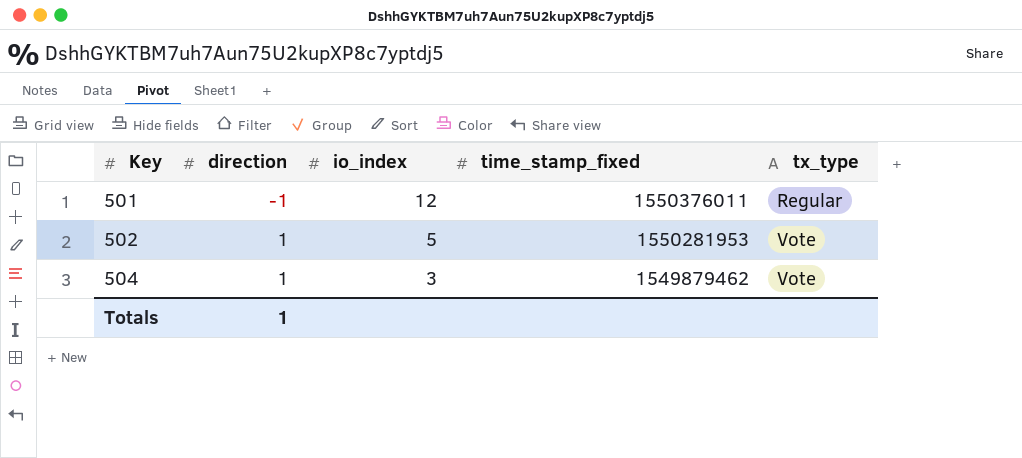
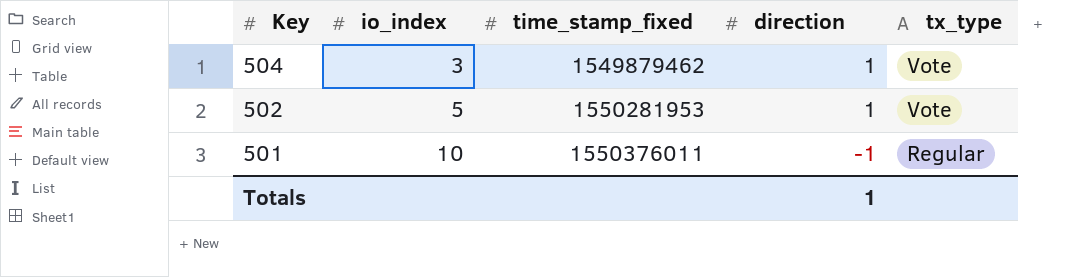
row order: Key ascending -> Key descending
column direction | position: 2 -> 4
501 | io_index: 12 -> 10

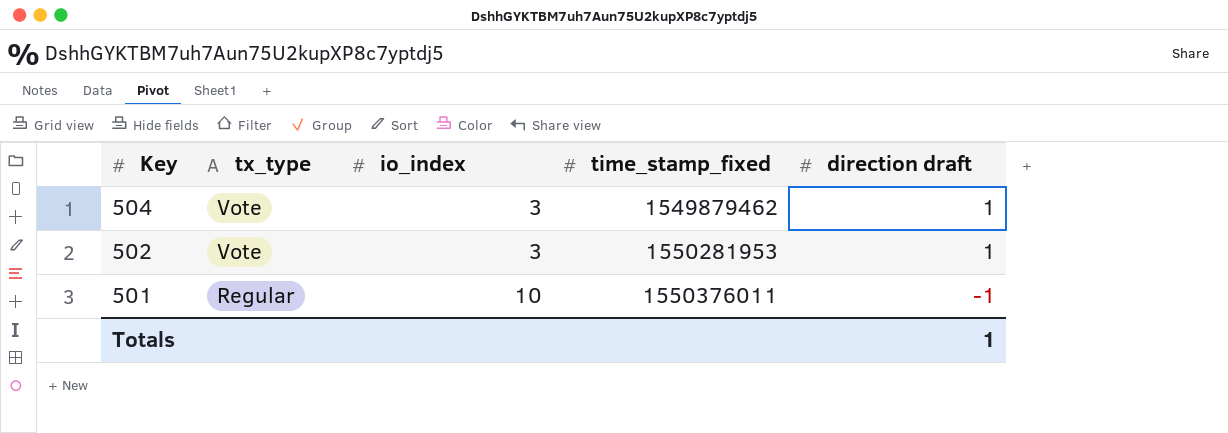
column tx_type | position: 5 -> 2
column name: direction -> direction draft
502 | io_index: 5 -> 3

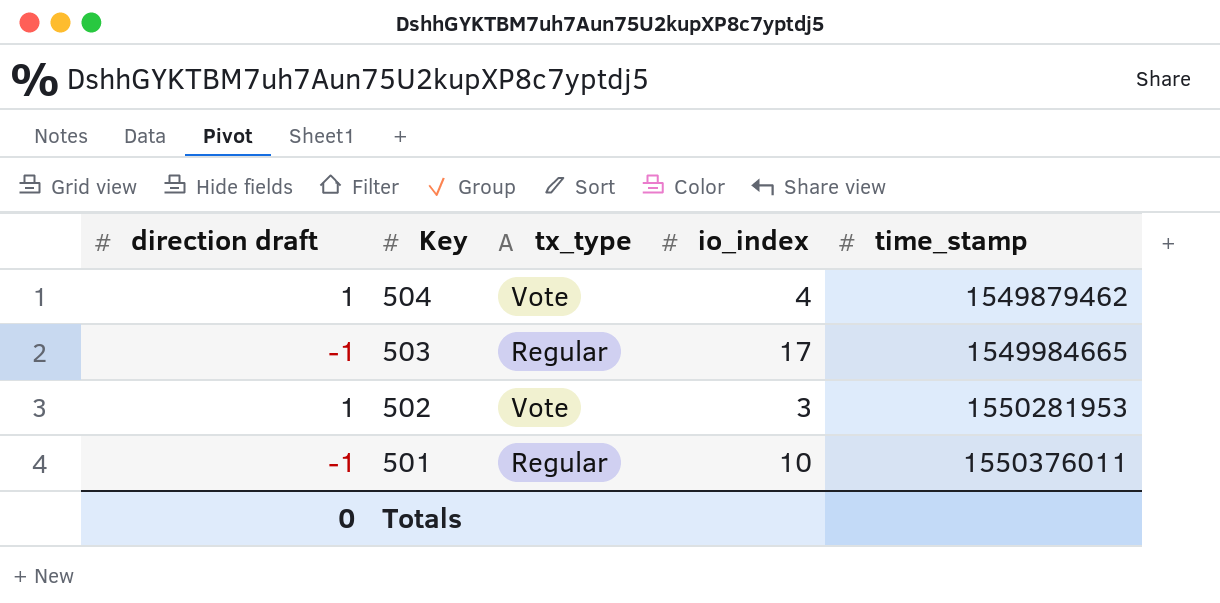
column direction draft | position: 5 -> 1
column name: time_stamp_fixed -> time_stamp
504 | io_index: 3 -> 4
row 503: none -> -1 | Regular | 17 | 1549984665
Totals | direction draft: 1 -> 0

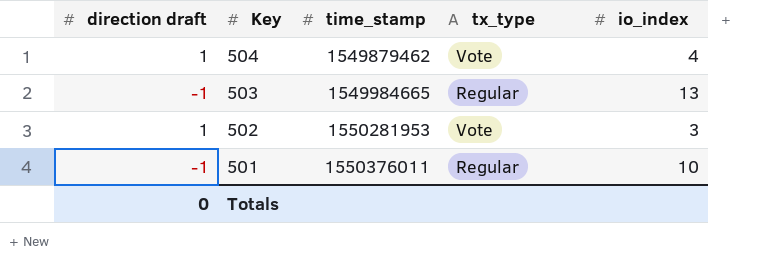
column time_stamp | position: 5 -> 3
503 | io_index: 17 -> 13

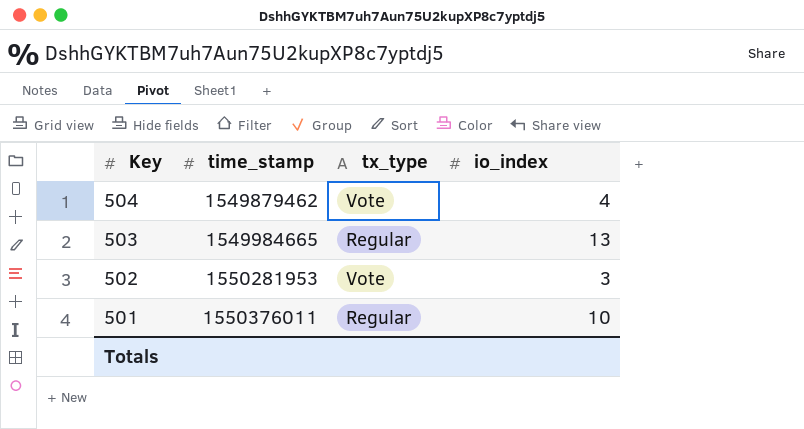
column direction draft | position: 1 -> none

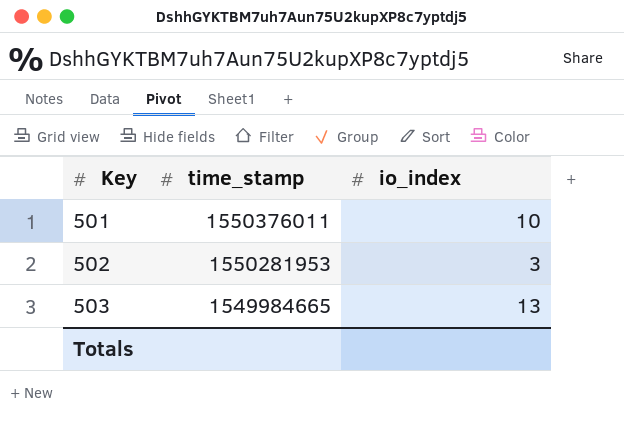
row order: Key descending -> Key ascending
column tx_type | position: 3 -> none
row 504: 1549879462 | Vote | 4 -> none

